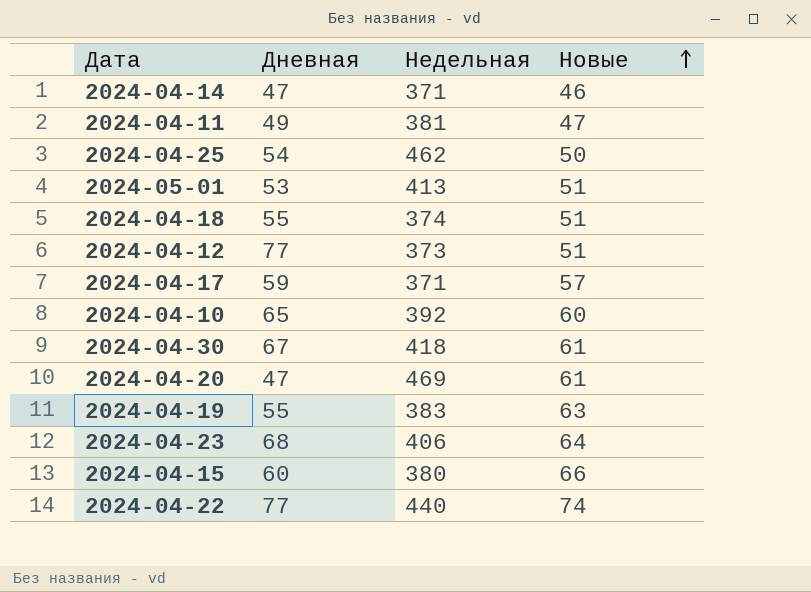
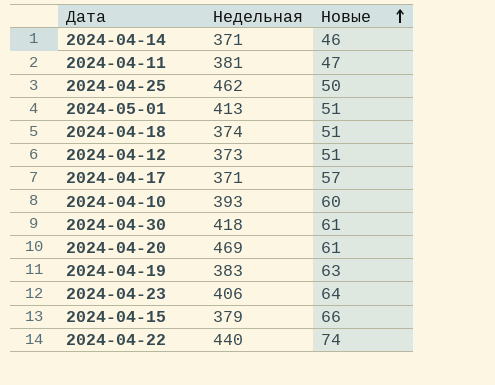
column Дневная | position: 2 -> none
2024-04-10 | Недельная: 392 -> 393
2024-04-15 | Недельная: 380 -> 379

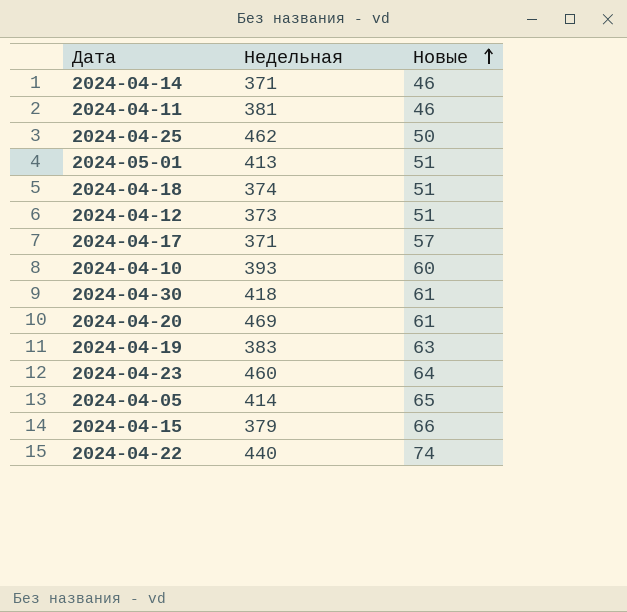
2024-04-11 | Новые: 47 -> 46
2024-04-23 | Недельная: 406 -> 460
row 2024-04-05: none -> 414 | 65

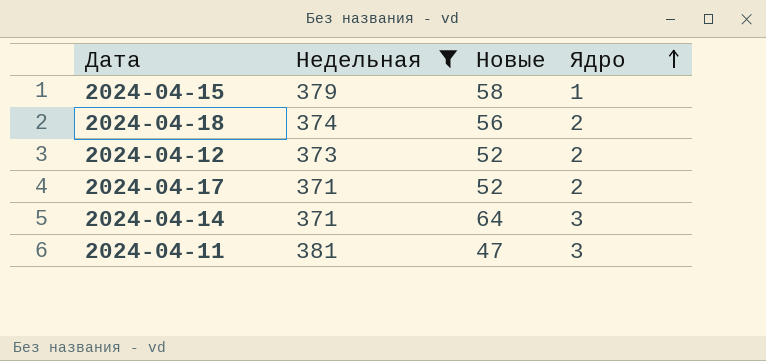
filter: none -> Недельная <= 381
row order: Новые ascending -> Ядро ascending
column Ядро | position: none -> 4
2024-04-15 | Новые: 66 -> 58
2024-04-18 | Новые: 51 -> 56
2024-04-12 | Новые: 51 -> 52
2024-04-17 | Новые: 57 -> 52
2024-04-14 | Новые: 46 -> 64
2024-04-11 | Новые: 46 -> 47

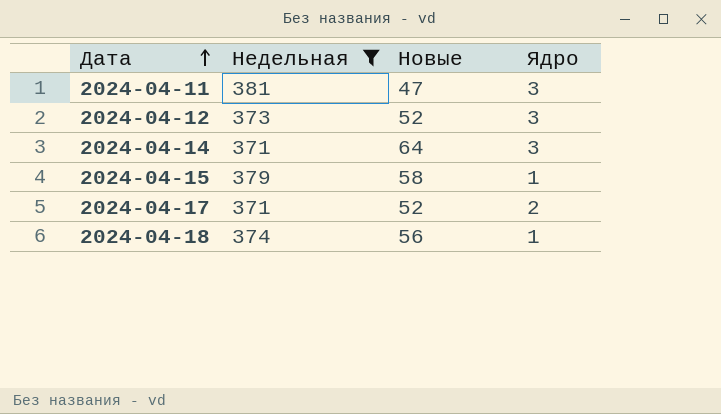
row order: Ядро ascending -> Дата ascending
2024-04-12 | Ядро: 2 -> 3
2024-04-18 | Ядро: 2 -> 1

